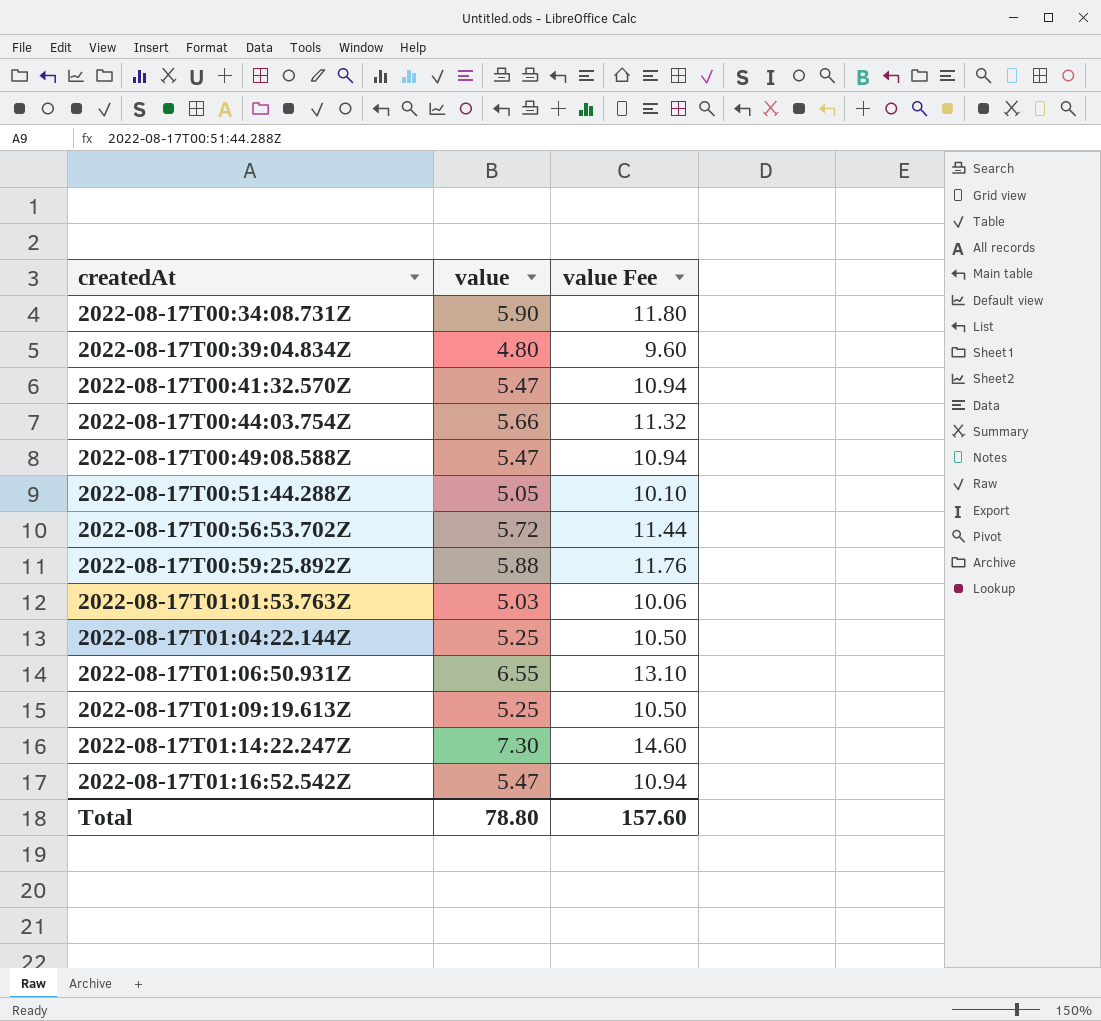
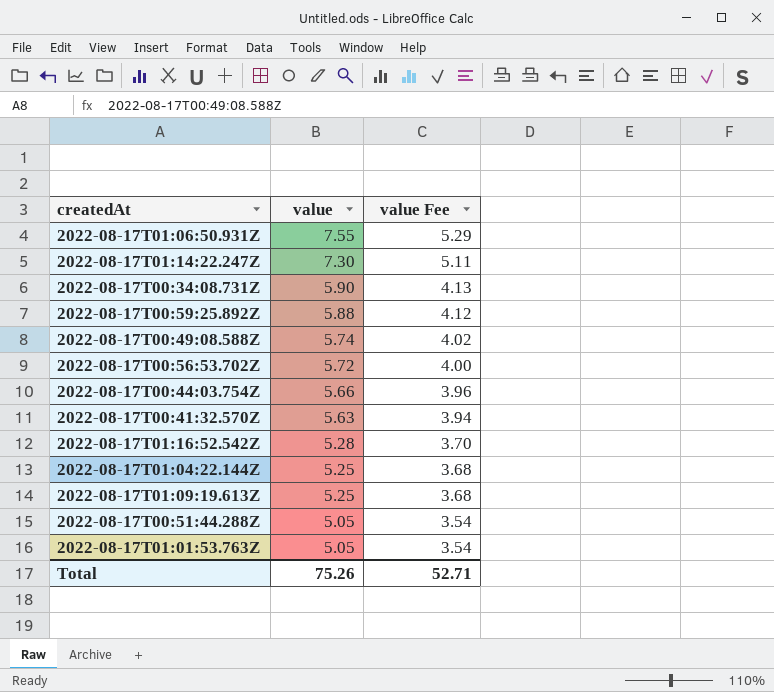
row order: createdAt ascending -> value descending
column value Fee | formula: [value] * 2 -> [value] * 0.7
row 2022-08-17T00:39:04.834Z: 4.80 | 9.60 -> none
2022-08-17T01:06:50.931Z | value: 6.55 -> 7.55
2022-08-17T00:49:08.588Z | value: 5.47 -> 5.74
2022-08-17T00:41:32.570Z | value: 5.47 -> 5.63
2022-08-17T01:16:52.542Z | value: 5.47 -> 5.28
2022-08-17T01:01:53.763Z | value: 5.03 -> 5.05
Total | value: 78.80 -> 75.26
Total | value Fee: 157.60 -> 52.71

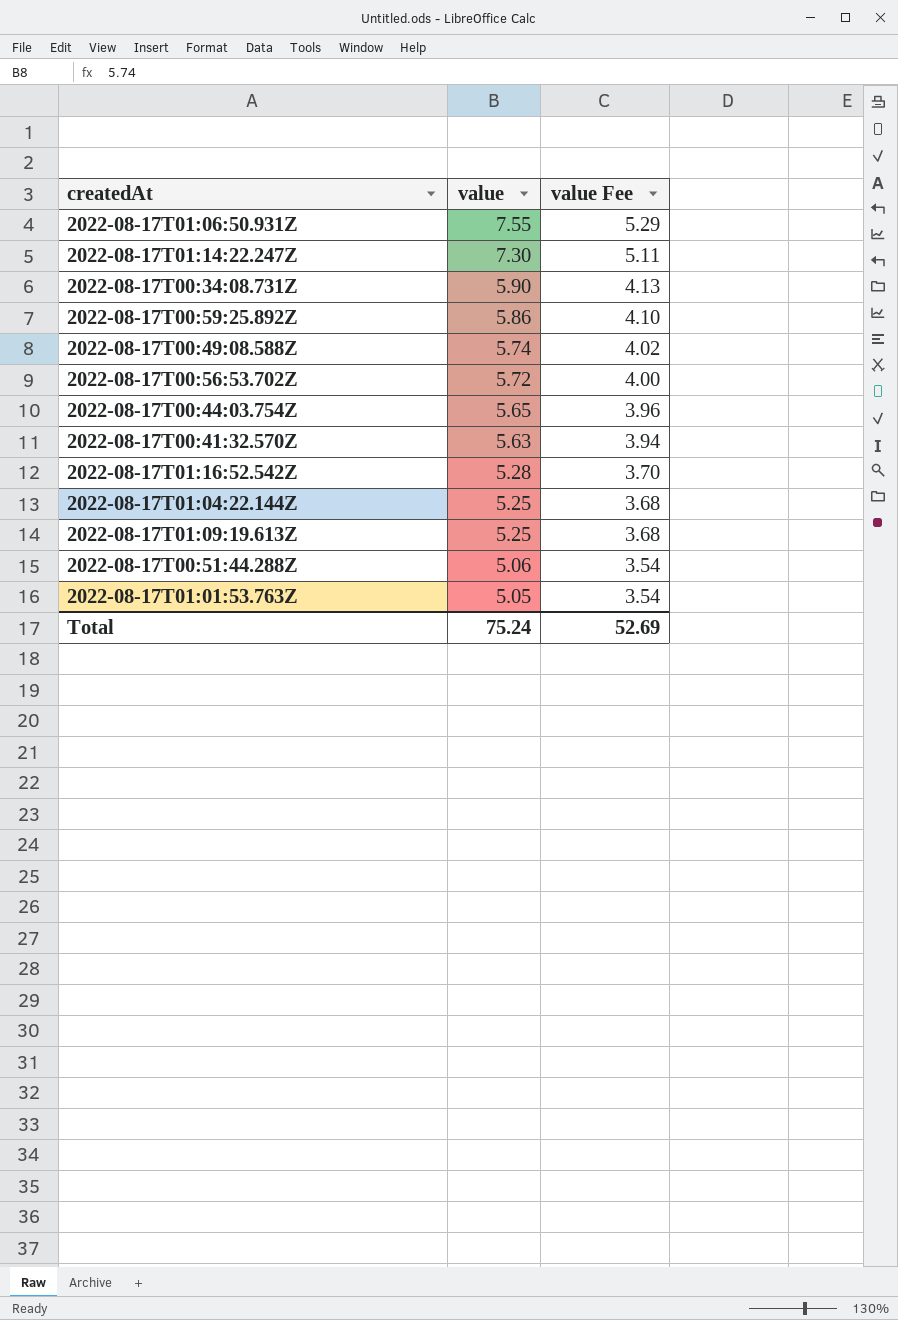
2022-08-17T00:59:25.892Z | value: 5.88 -> 5.86
2022-08-17T00:59:25.892Z | value Fee: 4.12 -> 4.10
2022-08-17T00:44:03.754Z | value: 5.66 -> 5.65
2022-08-17T00:51:44.288Z | value: 5.05 -> 5.06
Total | value: 75.26 -> 75.24
Total | value Fee: 52.71 -> 52.69

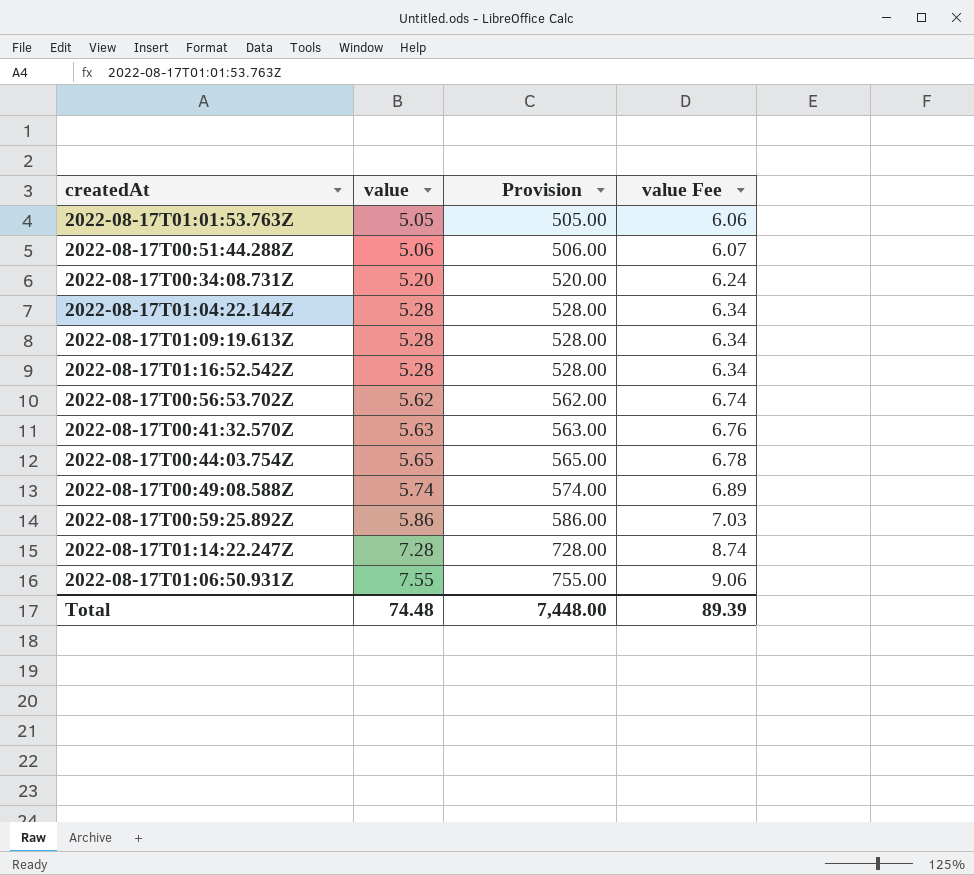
row order: value descending -> value ascending
column Provision | formula: none -> [value] * 100
column value Fee | formula: [value] * 0.7 -> [value] * 1.2
2022-08-17T00:34:08.731Z | value: 5.90 -> 5.20
2022-08-17T01:04:22.144Z | value: 5.25 -> 5.28
2022-08-17T01:09:19.613Z | value: 5.25 -> 5.28
2022-08-17T00:56:53.702Z | value: 5.72 -> 5.62
2022-08-17T01:14:22.247Z | value: 7.30 -> 7.28
Total | value: 75.24 -> 74.48
Total | value Fee: 52.69 -> 89.39

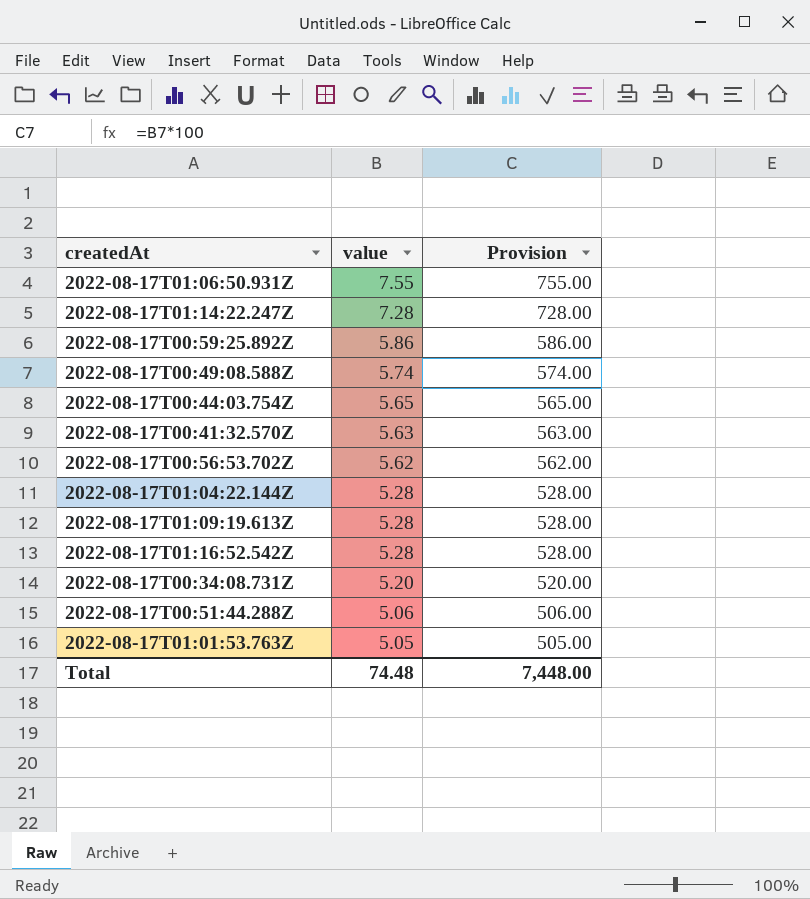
row order: value ascending -> value descending
column value Fee | formula: [value] * 1.2 -> none

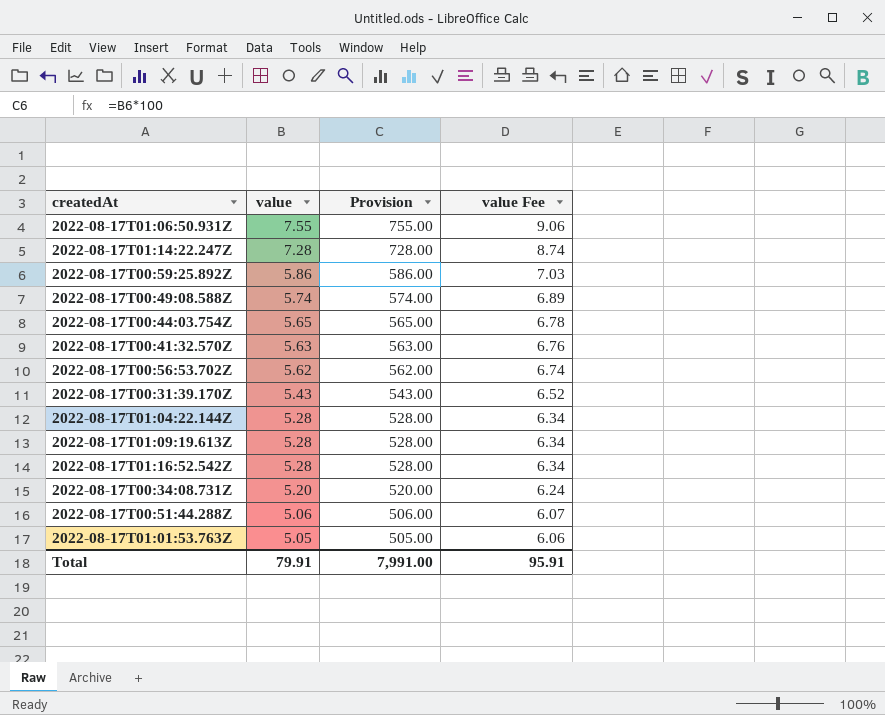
column value Fee | formula: none -> [value] * 1.2
row 2022-08-17T00:31:39.170Z: none -> 5.43 | 543.00 | 6.52
Total | value: 74.48 -> 79.91
Total | Provision: 7,448.00 -> 7,991.00

